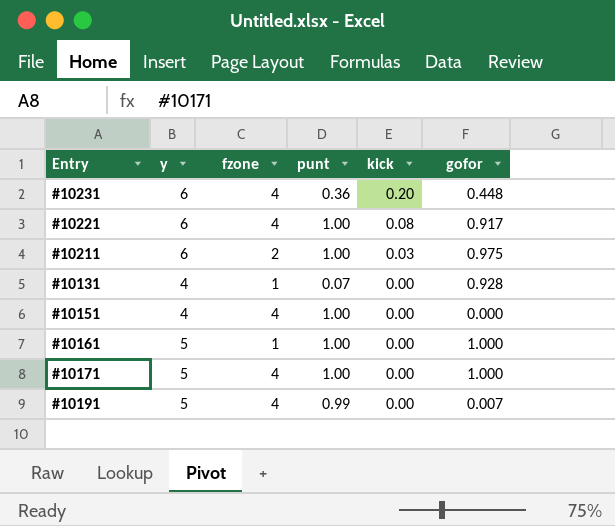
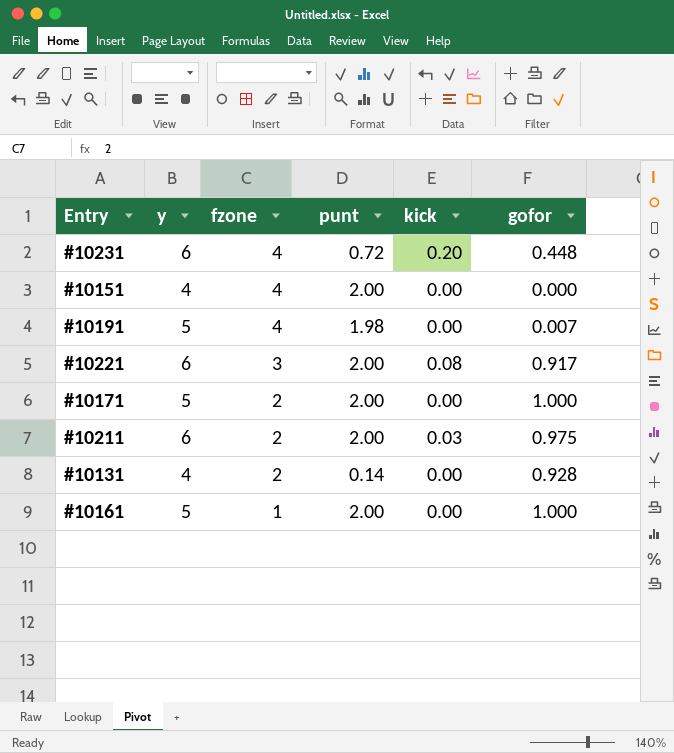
row order: kick descending -> fzone descending
#10231 | punt: 0.36 -> 0.72
#10151 | punt: 1.00 -> 2.00
#10191 | punt: 0.99 -> 1.98
#10221 | fzone: 4 -> 3
#10221 | punt: 1.00 -> 2.00
#10171 | fzone: 4 -> 2
#10171 | punt: 1.00 -> 2.00
#10211 | punt: 1.00 -> 2.00
#10131 | fzone: 1 -> 2
#10131 | punt: 0.07 -> 0.14
#10161 | punt: 1.00 -> 2.00

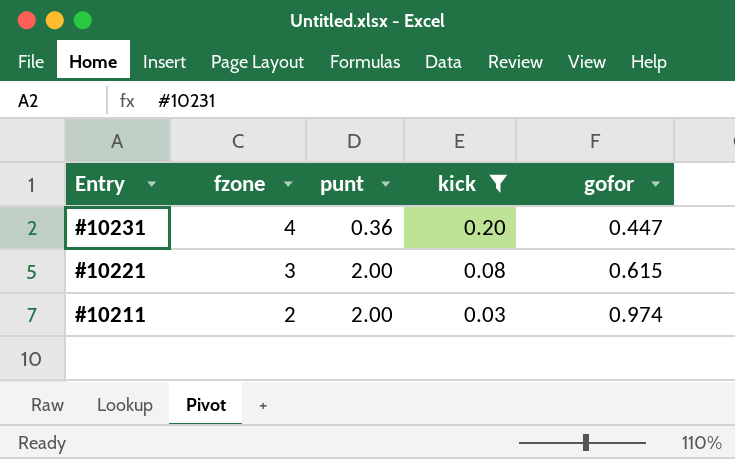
filter: none -> kick != 0.00
column y | position: 2 -> none
#10231 | punt: 0.72 -> 0.36
#10231 | gofor: 0.448 -> 0.447
#10221 | gofor: 0.917 -> 0.615
#10211 | gofor: 0.975 -> 0.974

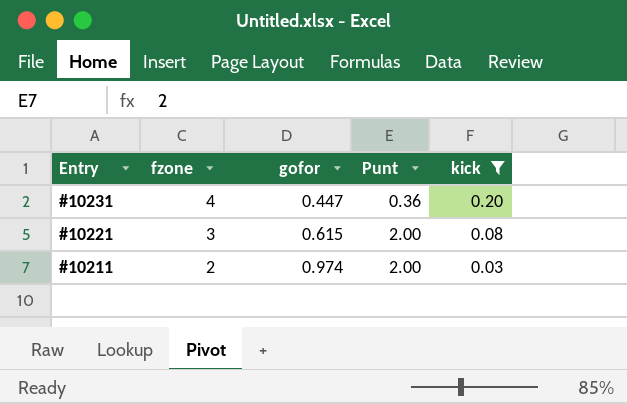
column gofor | position: 5 -> 3
column name: punt -> Punt

